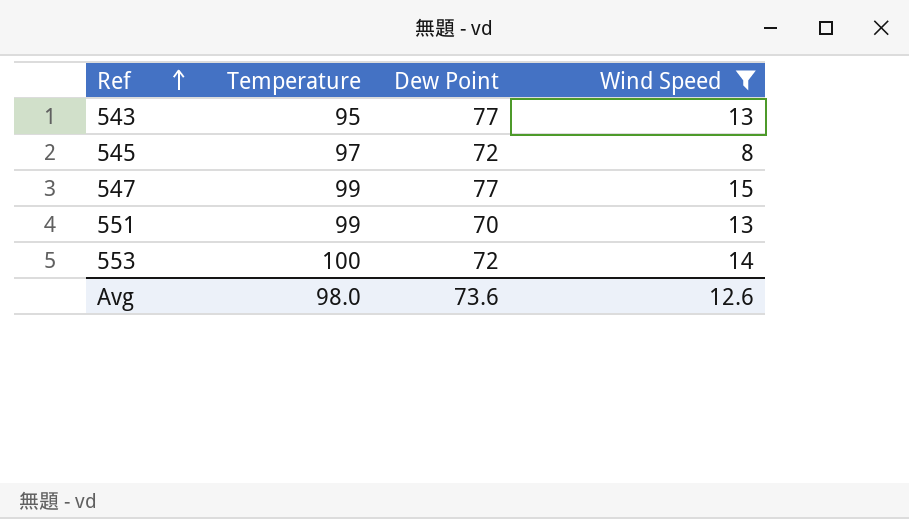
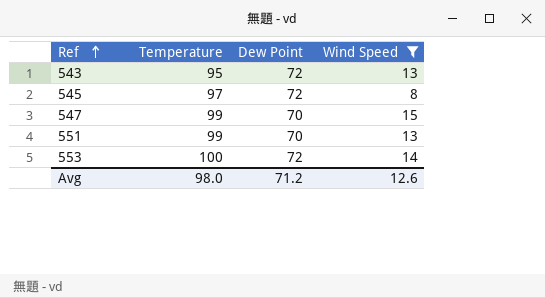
543 | Dew Point: 77 -> 72
547 | Dew Point: 77 -> 70
Avg | Dew Point: 73.6 -> 71.2

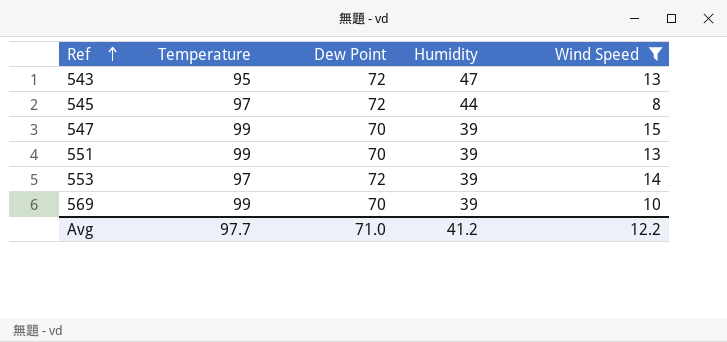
column Humidity | position: none -> 4
553 | Temperature: 100 -> 97
row 569: none -> 99 | 70 | 39 | 10
Avg | Temperature: 98.0 -> 97.7
Avg | Dew Point: 71.2 -> 71.0
Avg | Wind Speed: 12.6 -> 12.2

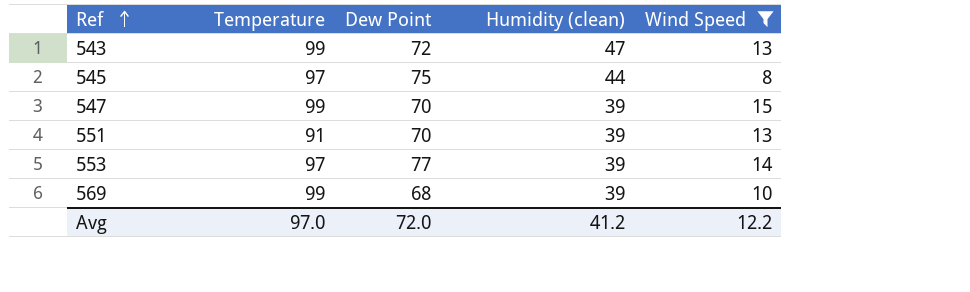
column name: Humidity -> Humidity (clean)
543 | Temperature: 95 -> 99
545 | Dew Point: 72 -> 75
551 | Temperature: 99 -> 91
553 | Dew Point: 72 -> 77
569 | Dew Point: 70 -> 68
Avg | Temperature: 97.7 -> 97.0
Avg | Dew Point: 71.0 -> 72.0

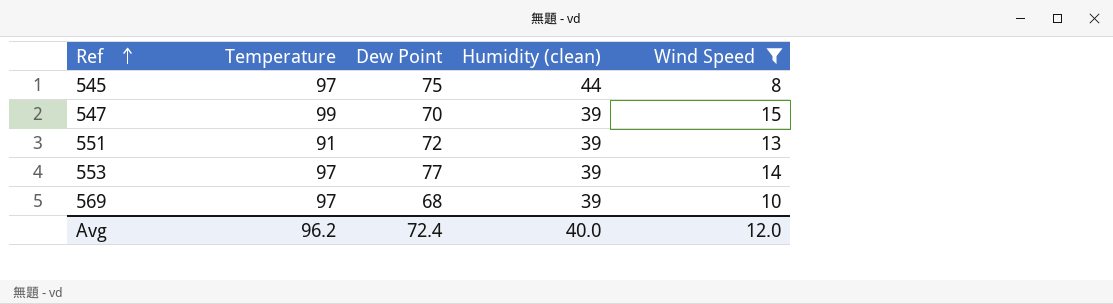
row 543: 99 | 72 | 47 | 13 -> none
551 | Dew Point: 70 -> 72
569 | Temperature: 99 -> 97
Avg | Temperature: 97.0 -> 96.2
Avg | Dew Point: 72.0 -> 72.4
Avg | Humidity (clean): 41.2 -> 40.0
Avg | Wind Speed: 12.2 -> 12.0

